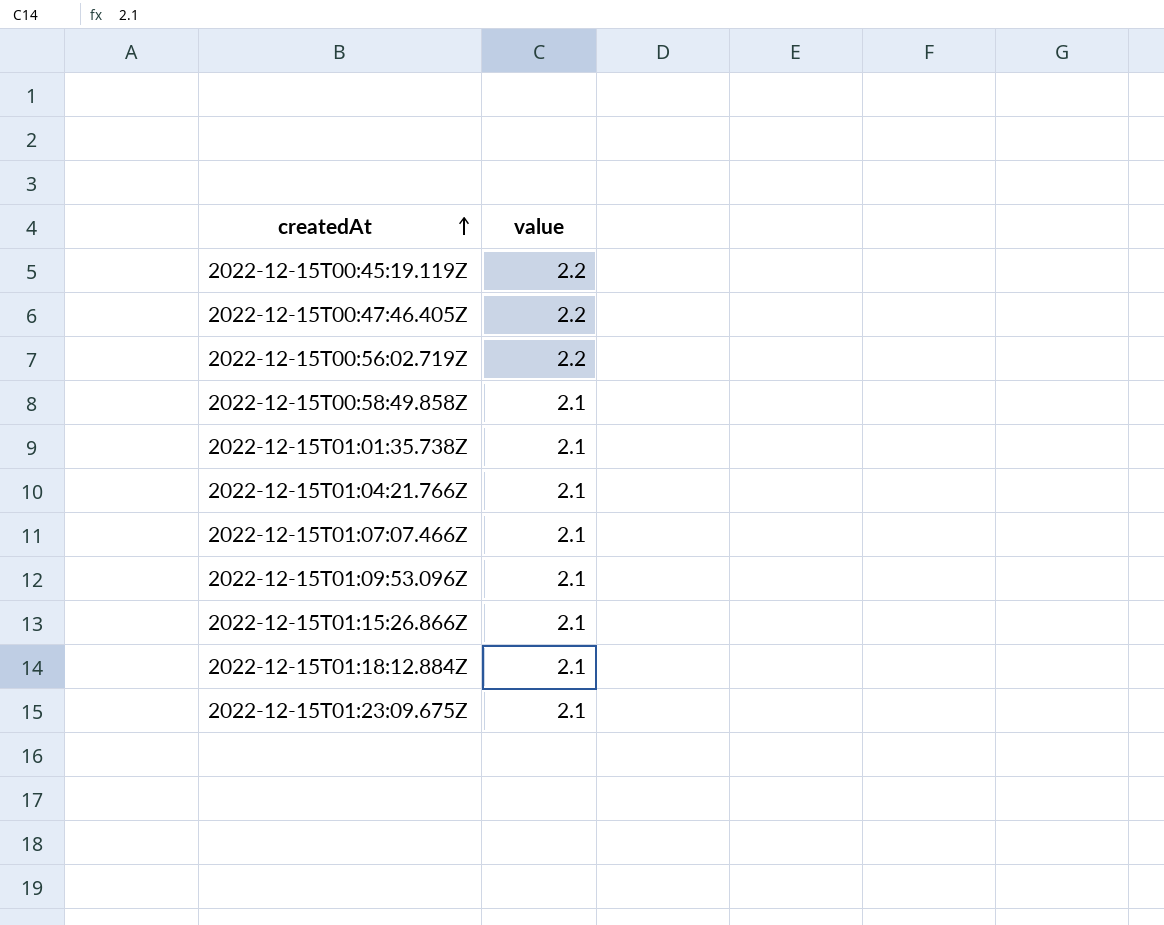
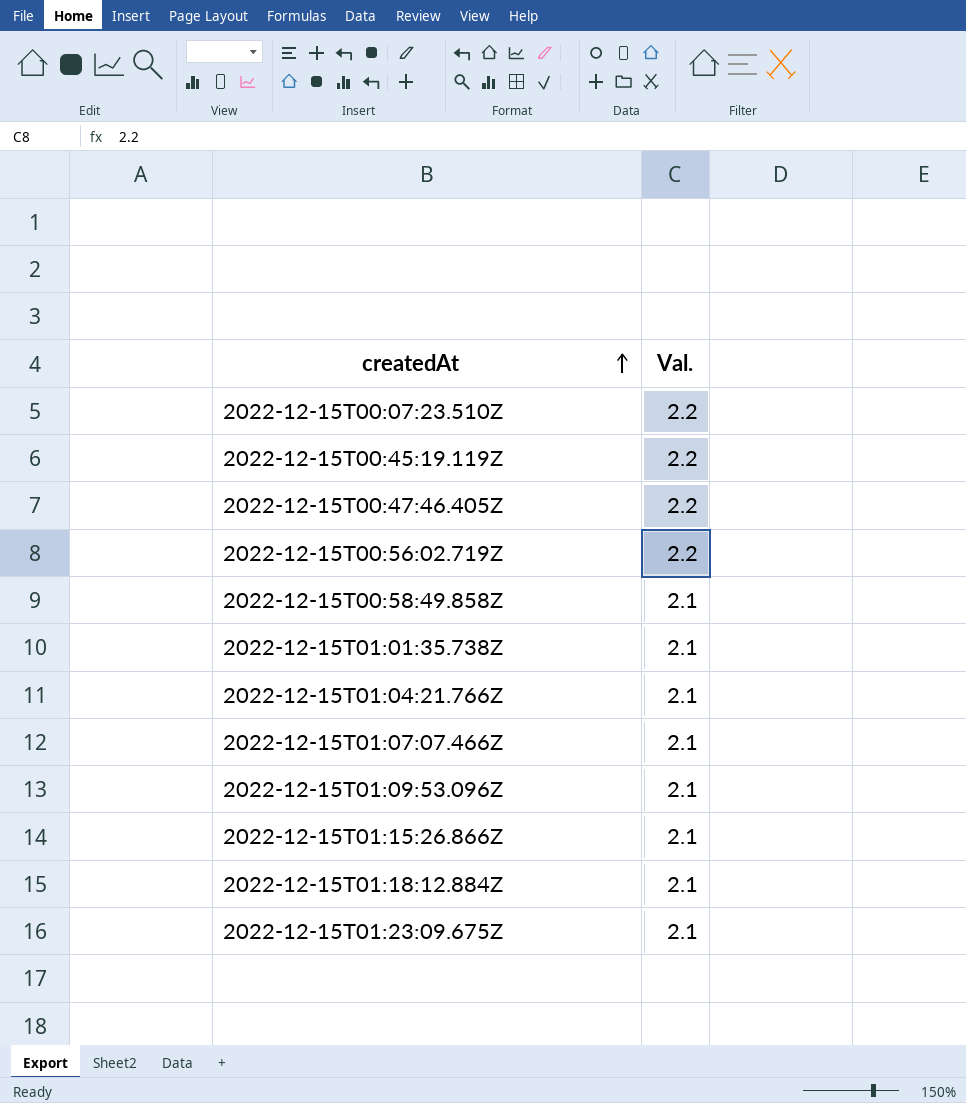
column name: value -> Val.
row 2022-12-15T00:07:23.510Z: none -> 2.2

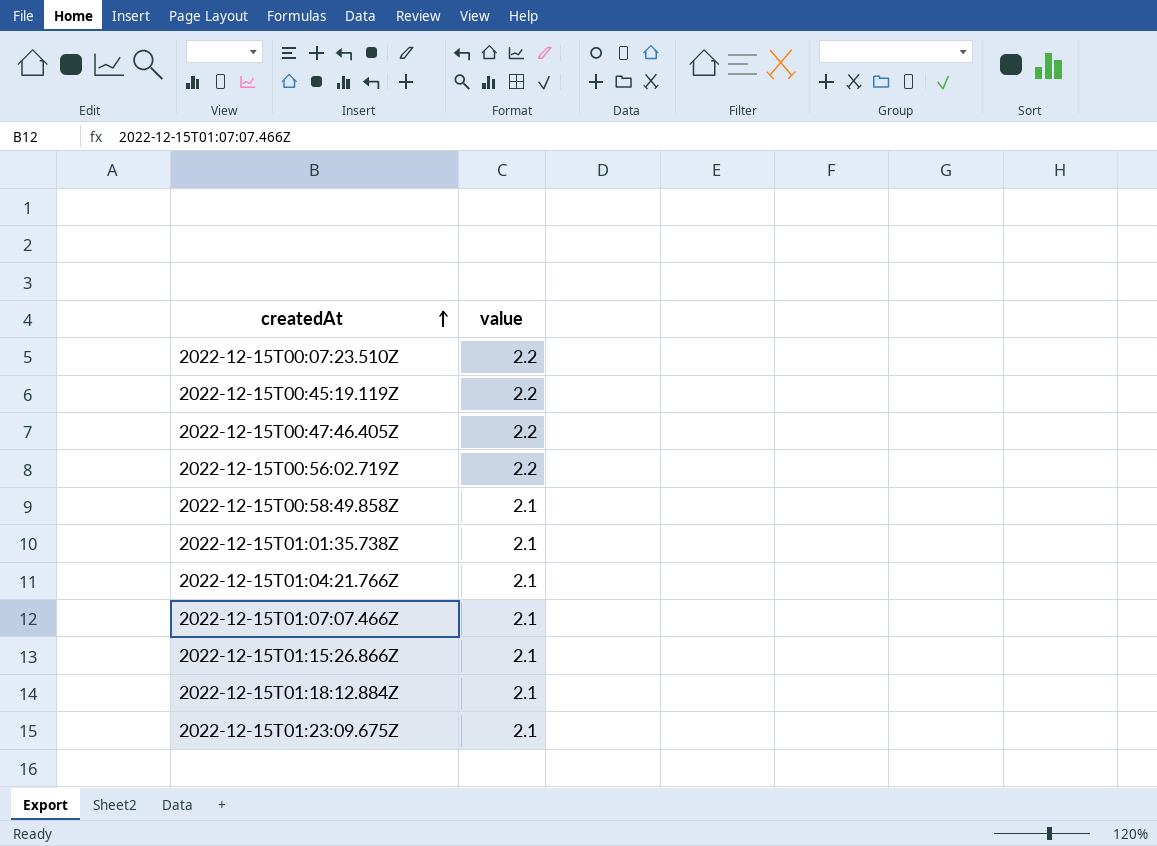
column name: Val. -> value
row 2022-12-15T01:09:53.096Z: 2.1 -> none

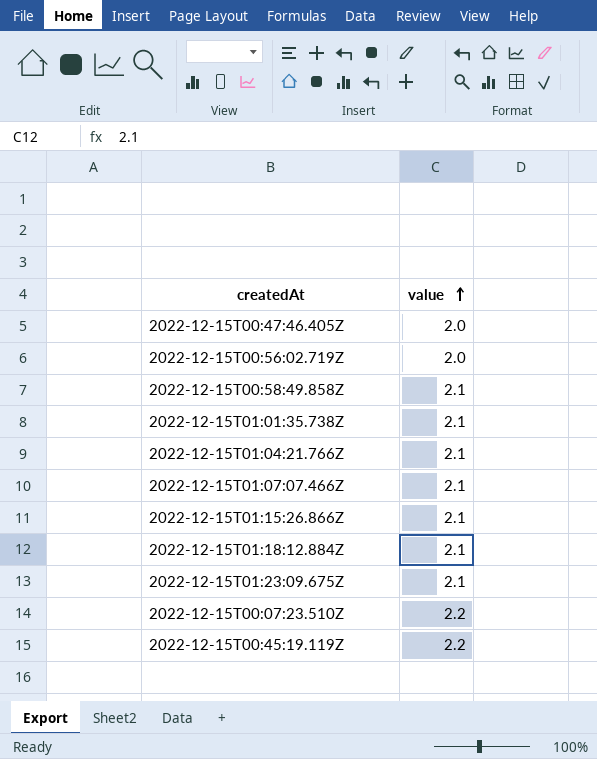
row order: createdAt ascending -> value ascending
2022-12-15T00:47:46.405Z | value: 2.2 -> 2.0
2022-12-15T00:56:02.719Z | value: 2.2 -> 2.0

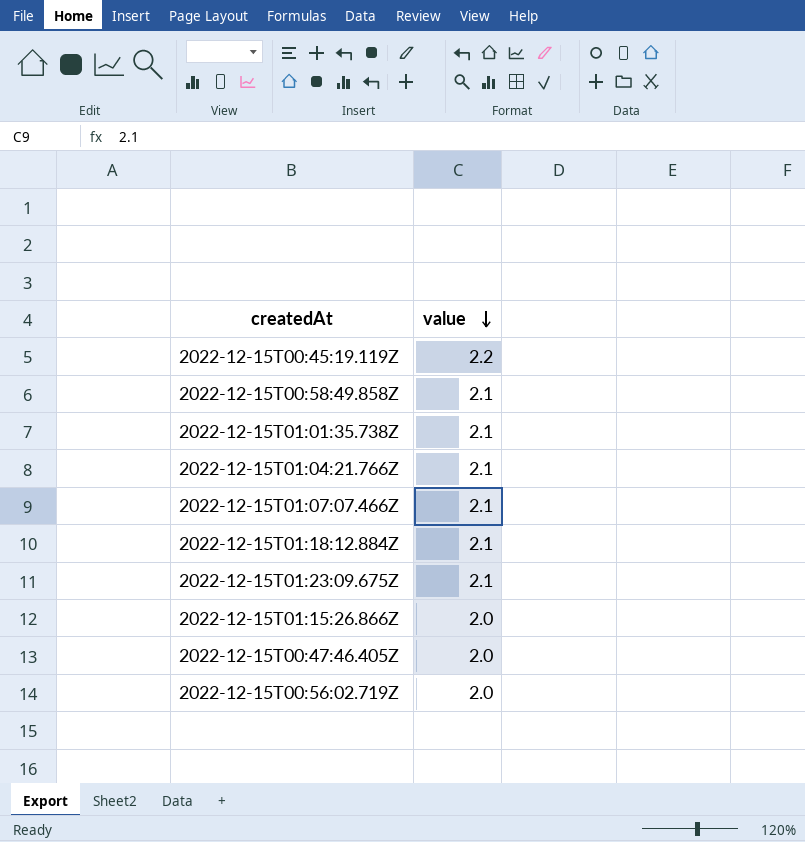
row order: value ascending -> value descending
row 2022-12-15T00:07:23.510Z: 2.2 -> none
2022-12-15T01:15:26.866Z | value: 2.1 -> 2.0

